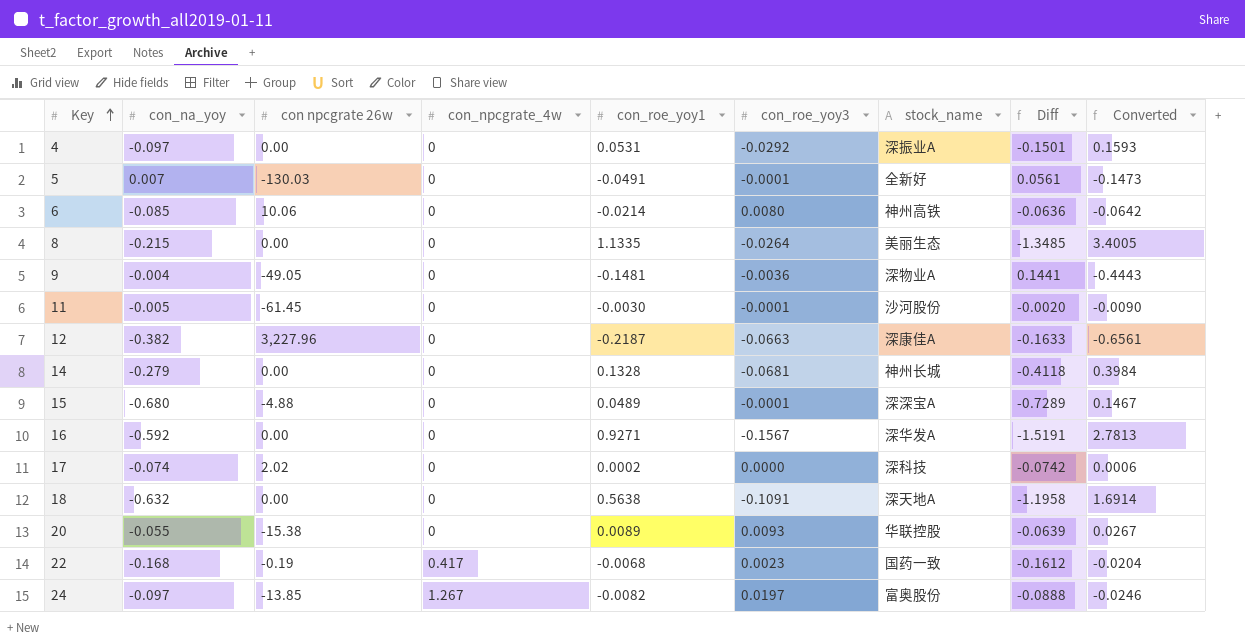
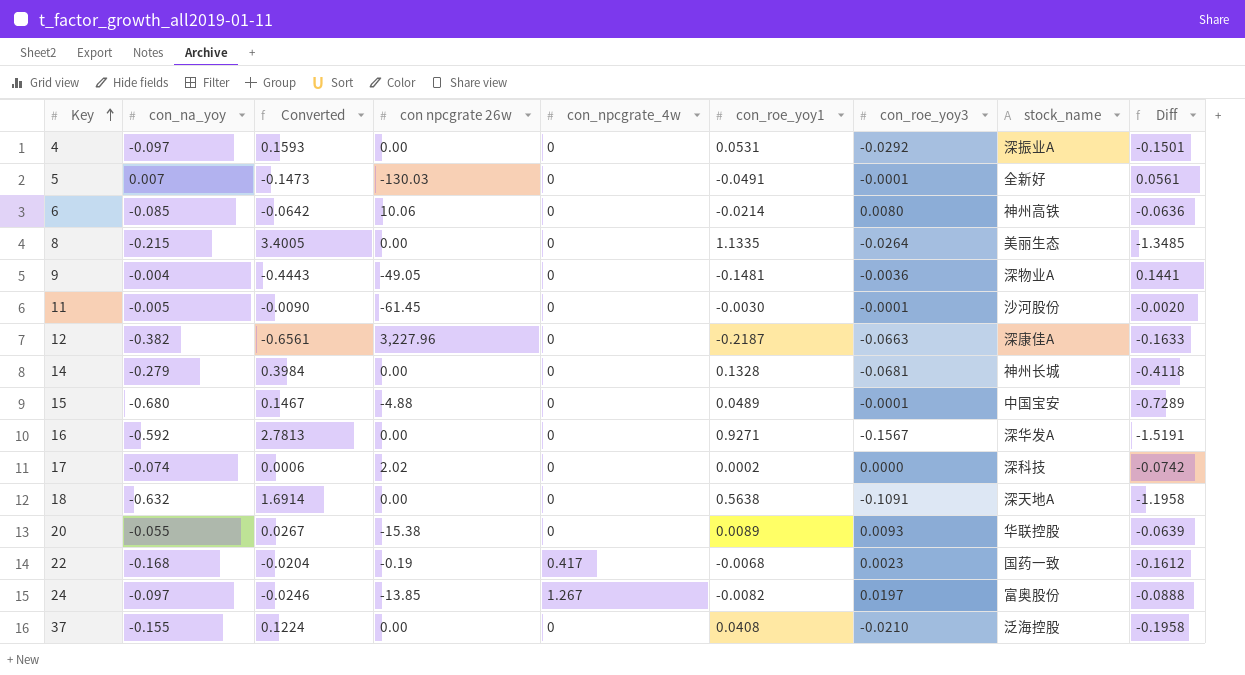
column Converted | position: 9 -> 3
15 | stock_name: 深深宝A -> 中国宝安
row 37: none -> -0.155 | 0.1224 | 0.00 | 0 | 0.0408 | -0.0210 | 泛海控股 | -0.1958

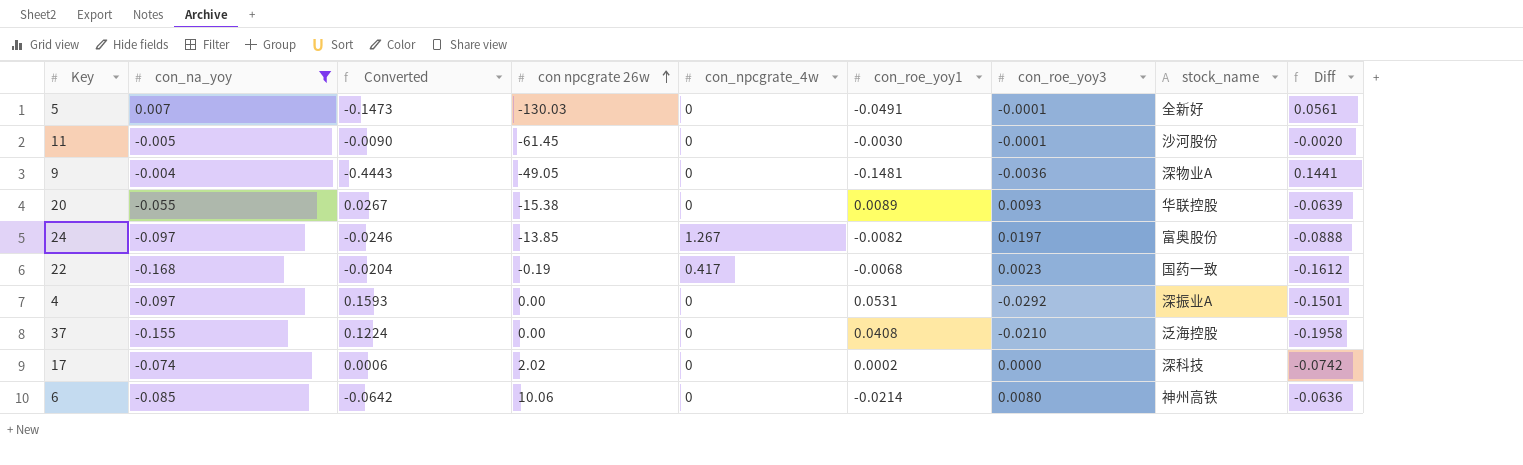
filter: none -> con_na_yoy >= -0.168
row order: Key ascending -> con npcgrate 26w ascending

